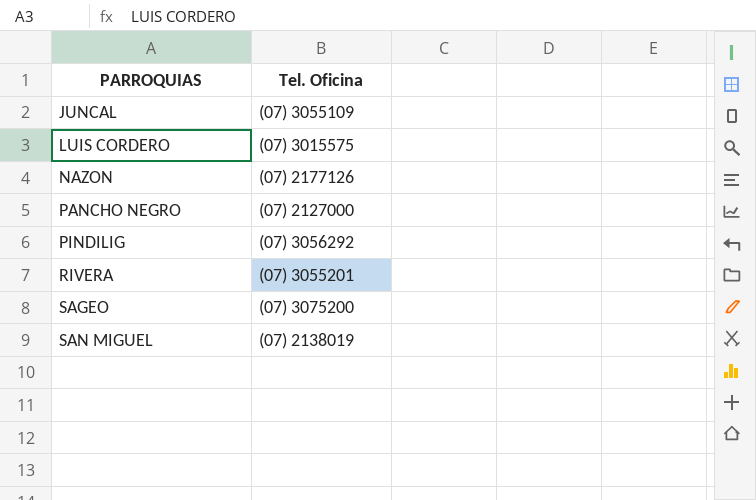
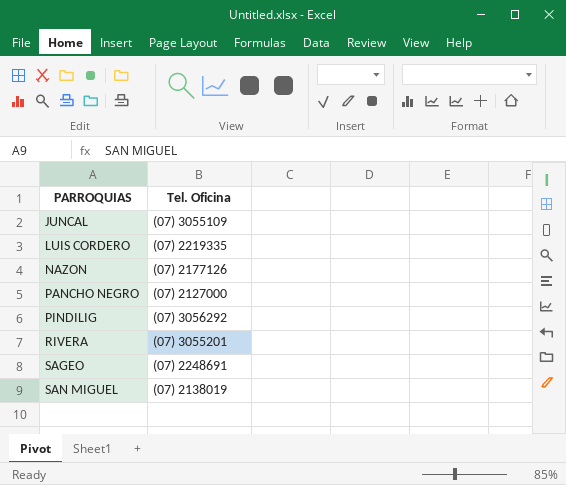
LUIS CORDERO | Tel. Oficina: (07) 3015575 -> (07) 2219335
SAGEO | Tel. Oficina: (07) 3075200 -> (07) 2248691

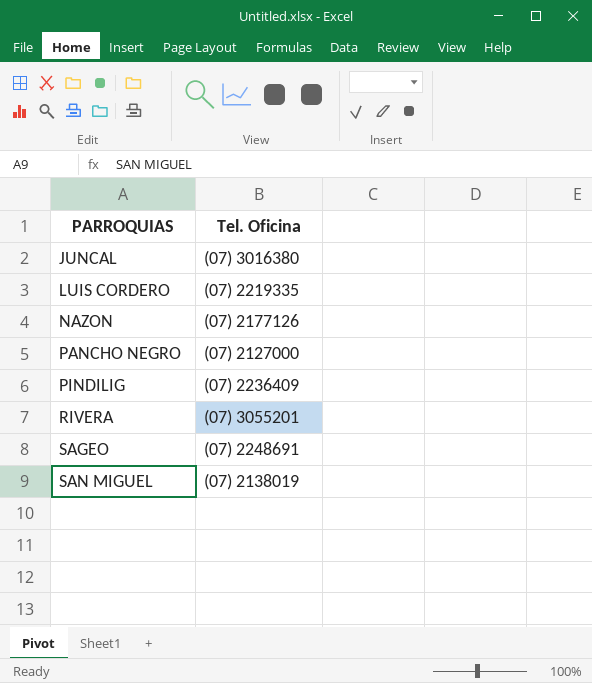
JUNCAL | Tel. Oficina: (07) 3055109 -> (07) 3016380
PINDILIG | Tel. Oficina: (07) 3056292 -> (07) 2236409

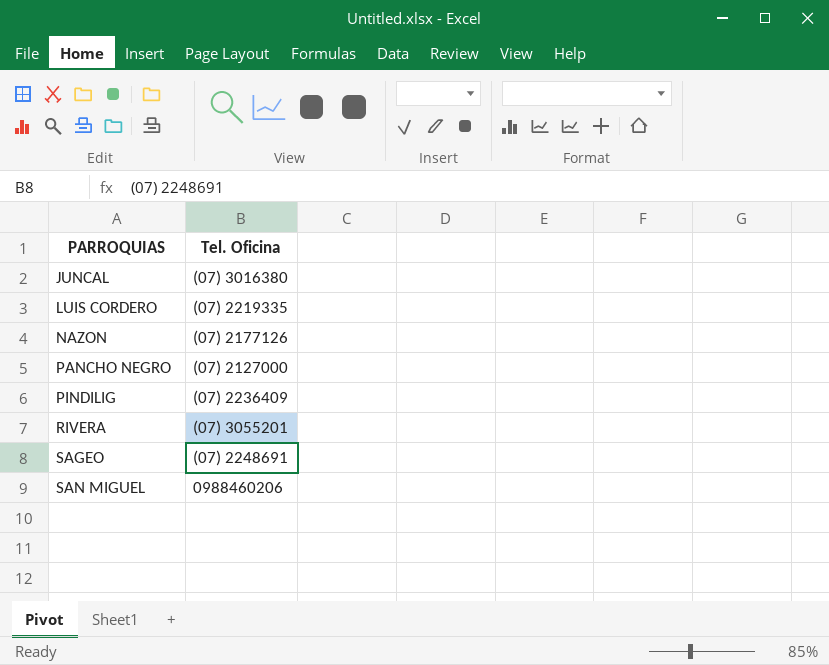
SAN MIGUEL | Tel. Oficina: (07) 2138019 -> 0988460206

